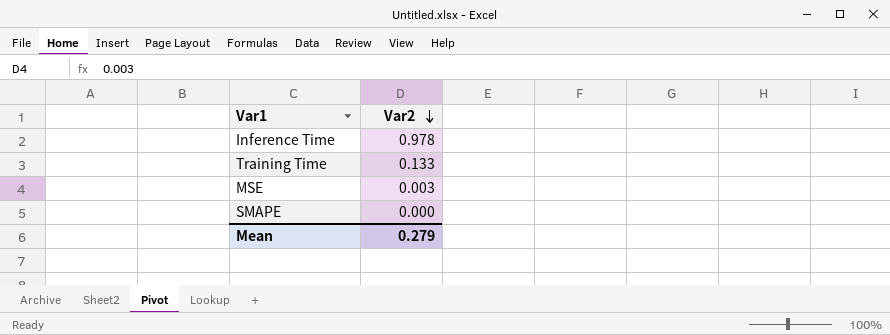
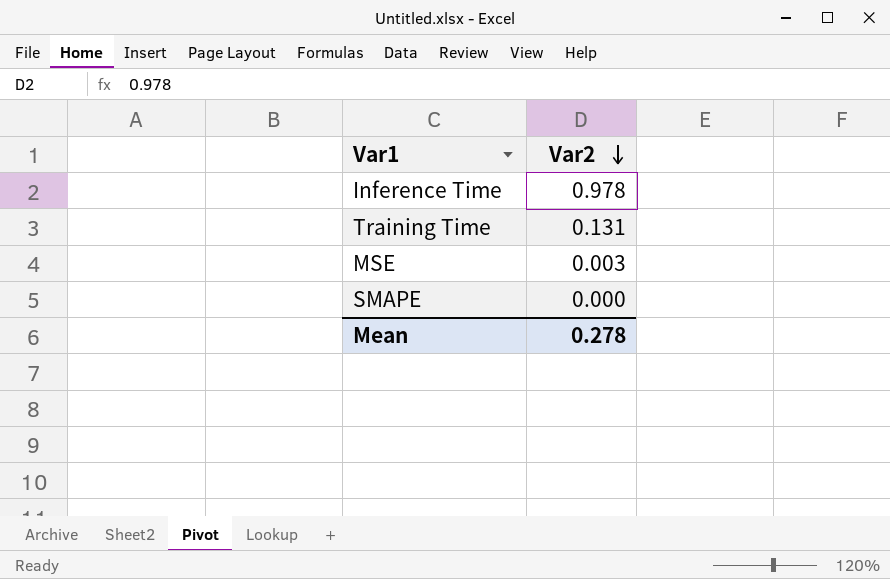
Training Time | Var2: 0.133 -> 0.131
Mean | Var2: 0.279 -> 0.278

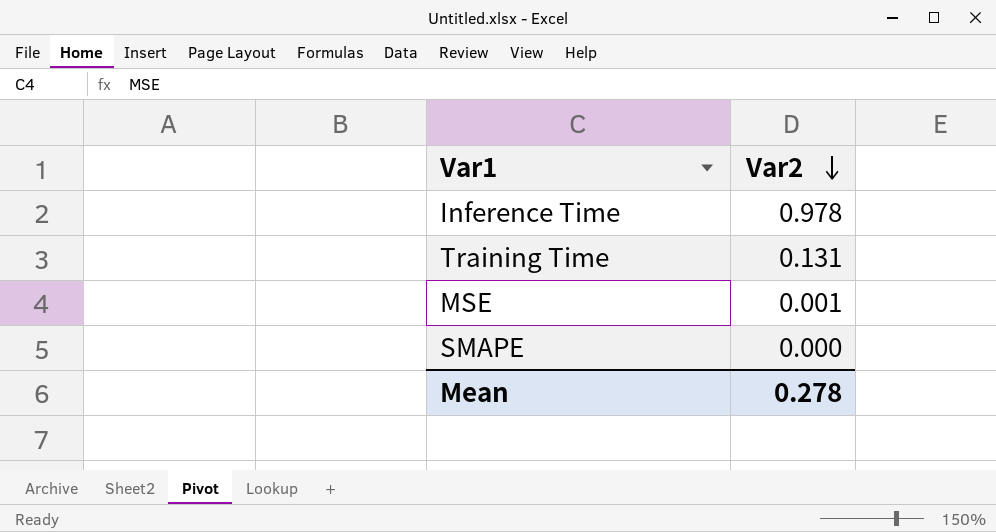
MSE | Var2: 0.003 -> 0.001

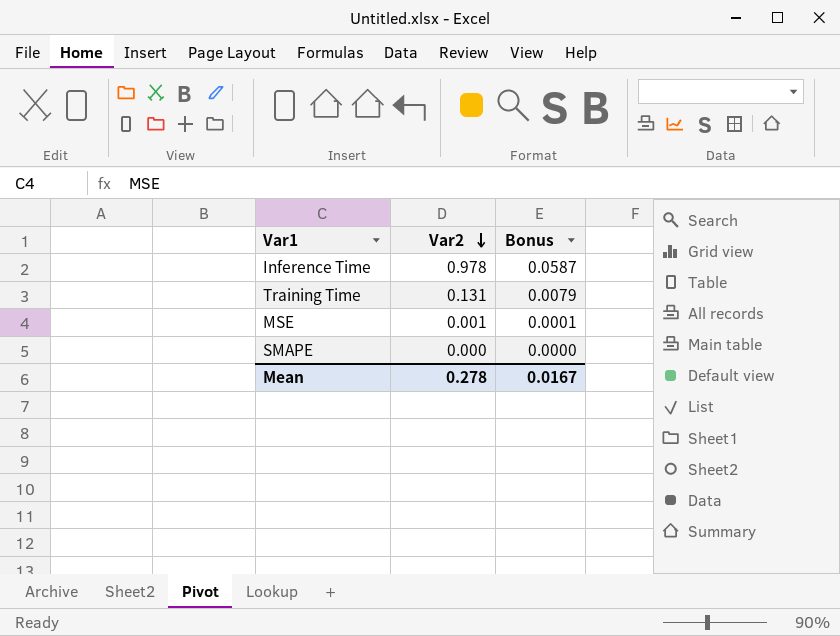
column Bonus | formula: none -> [Var2] * 0.06

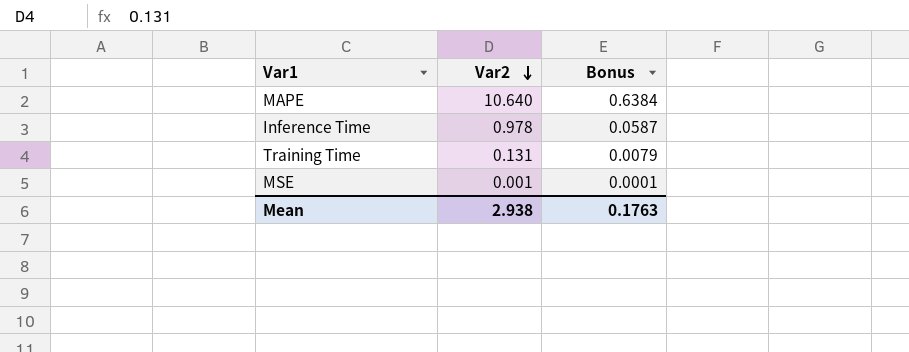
row SMAPE: 0.000 | 0.0000 -> none
row MAPE: none -> 10.640 | 0.6384
Mean | Var2: 0.278 -> 2.938
Mean | Bonus: 0.0167 -> 0.1763

